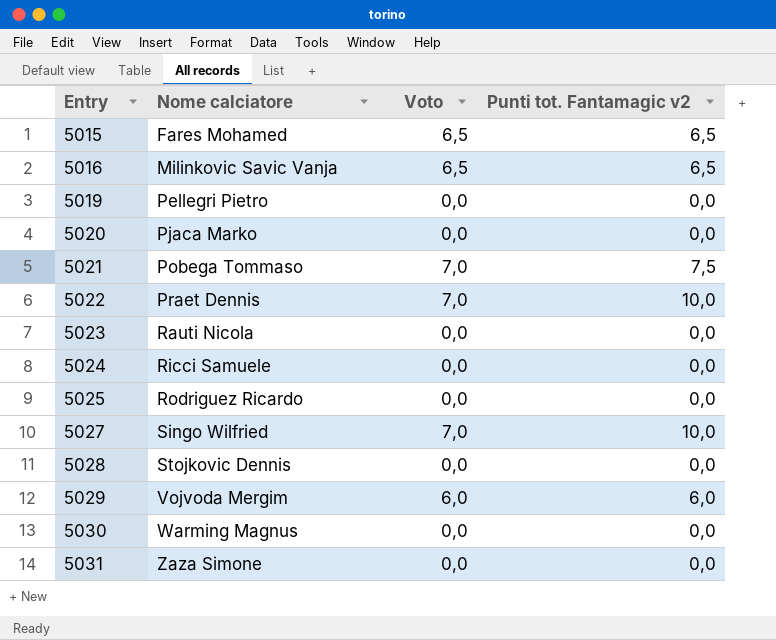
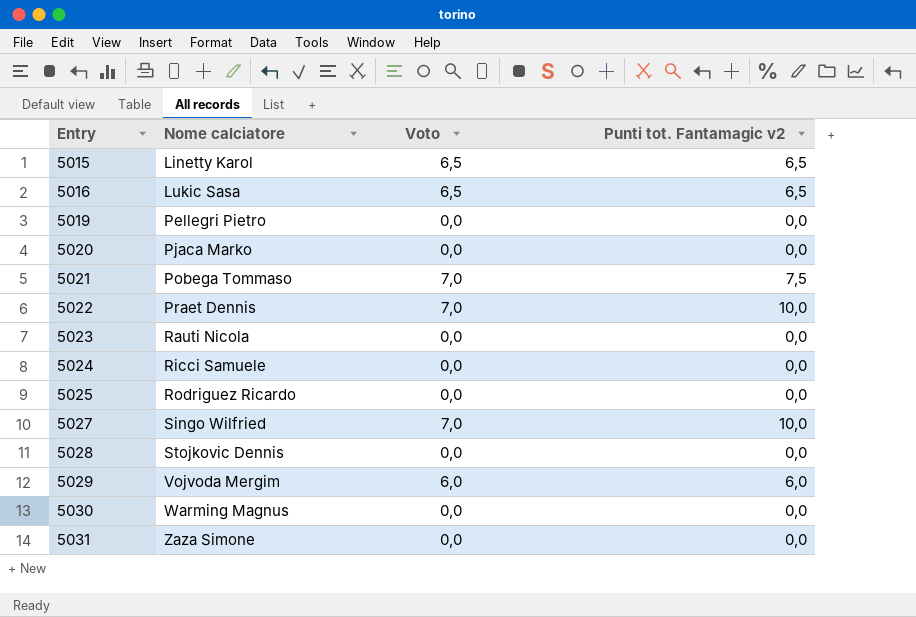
5015 | Nome calciatore: Fares Mohamed -> Linetty Karol
5016 | Nome calciatore: Milinkovic Savic Vanja -> Lukic Sasa

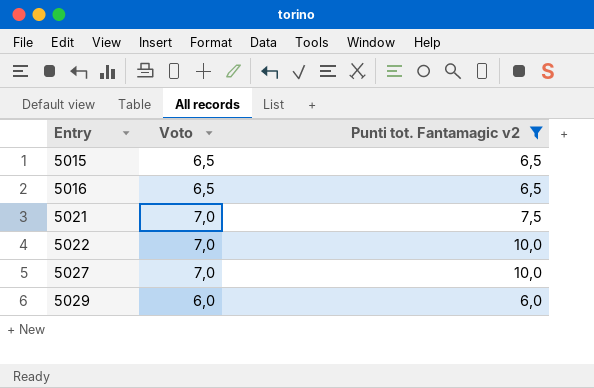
filter: none -> Punti tot. Fantamagic v2 != 0,0
column Nome calciatore | position: 2 -> none

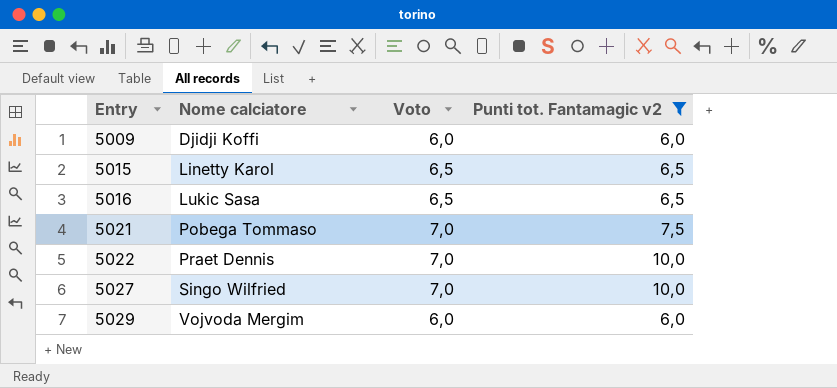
column Nome calciatore | position: none -> 2
row 5009: none -> Djidji Koffi | 6,0 | 6,0

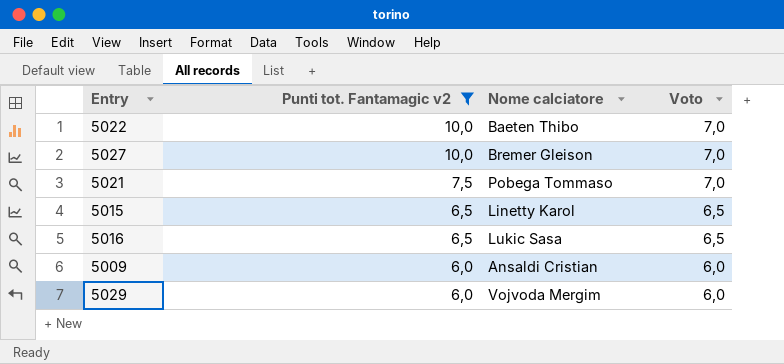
row order: Entry ascending -> Punti tot. Fantamagic v2 descending
column Punti tot. Fantamagic v2 | position: 4 -> 2
5022 | Nome calciatore: Praet Dennis -> Baeten Thibo
5027 | Nome calciatore: Singo Wilfried -> Bremer Gleison
5009 | Nome calciatore: Djidji Koffi -> Ansaldi Cristian

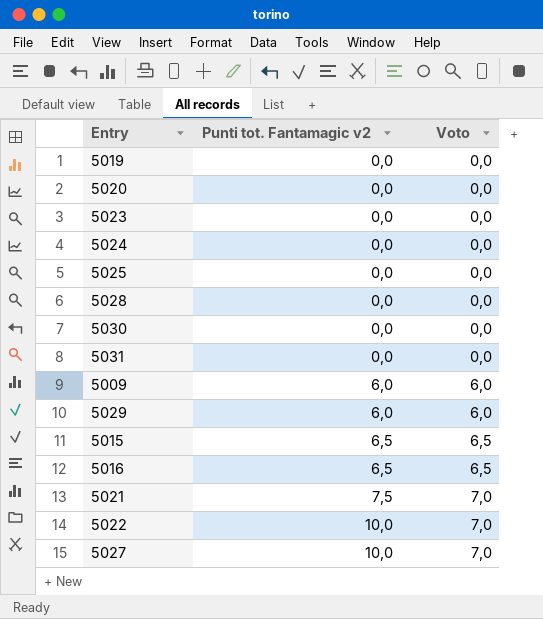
filter: Punti tot. Fantamagic v2 != 0,0 -> none
row order: Punti tot. Fantamagic v2 descending -> Punti tot. Fantamagic v2 ascending
column Nome calciatore | position: 3 -> none

